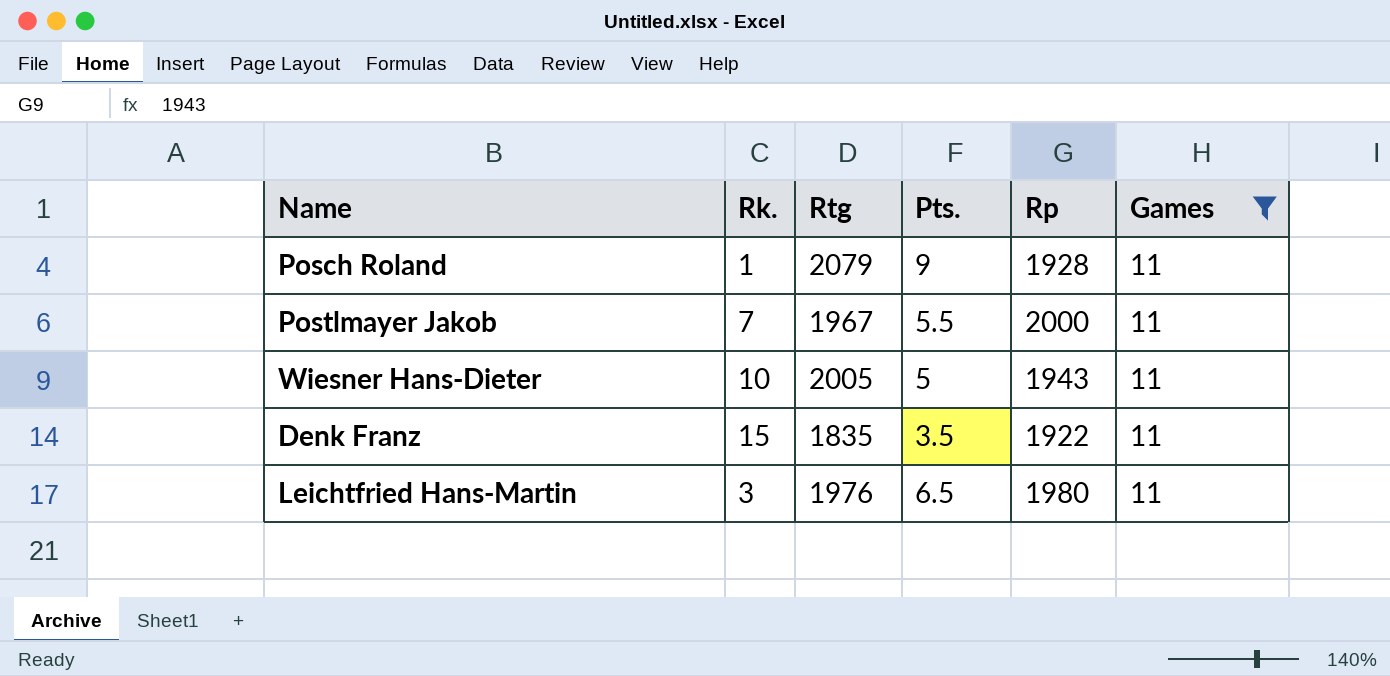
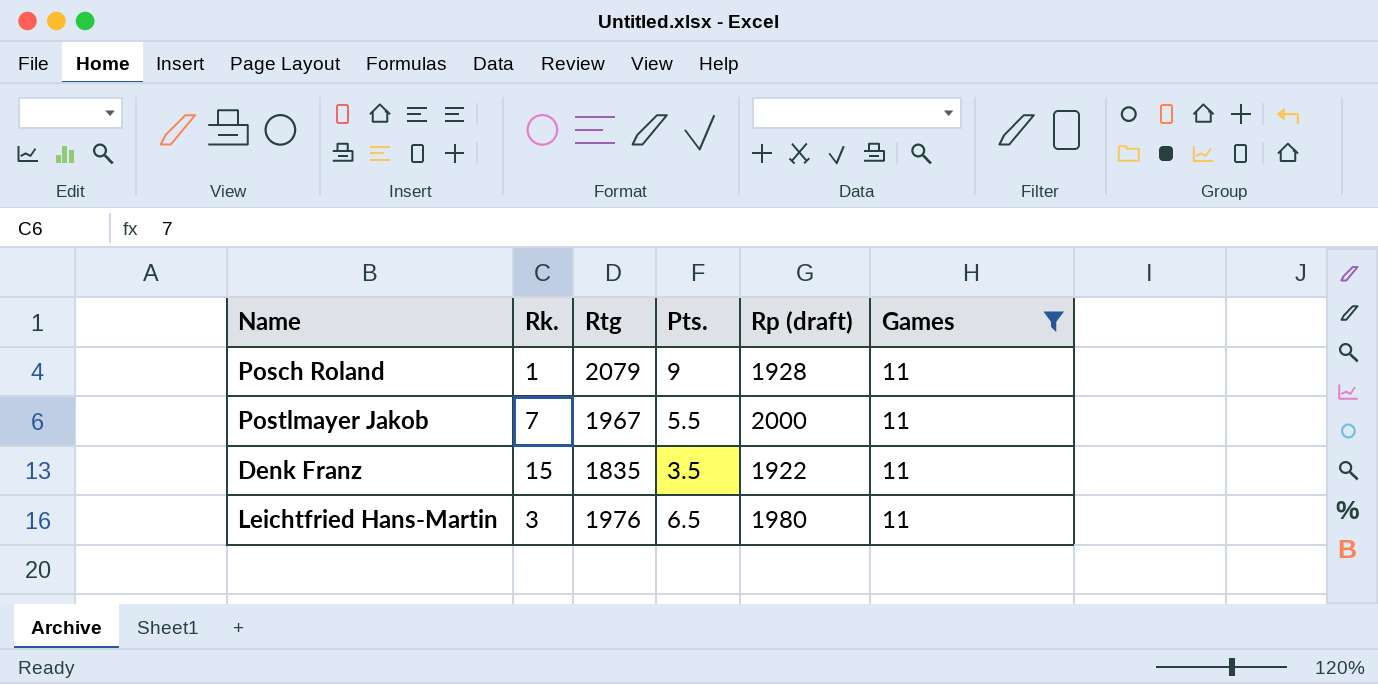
column name: Rp -> Rp (draft)
row Wiesner Hans-Dieter: 10 | 2005 | 5 | 1943 | 11 -> none

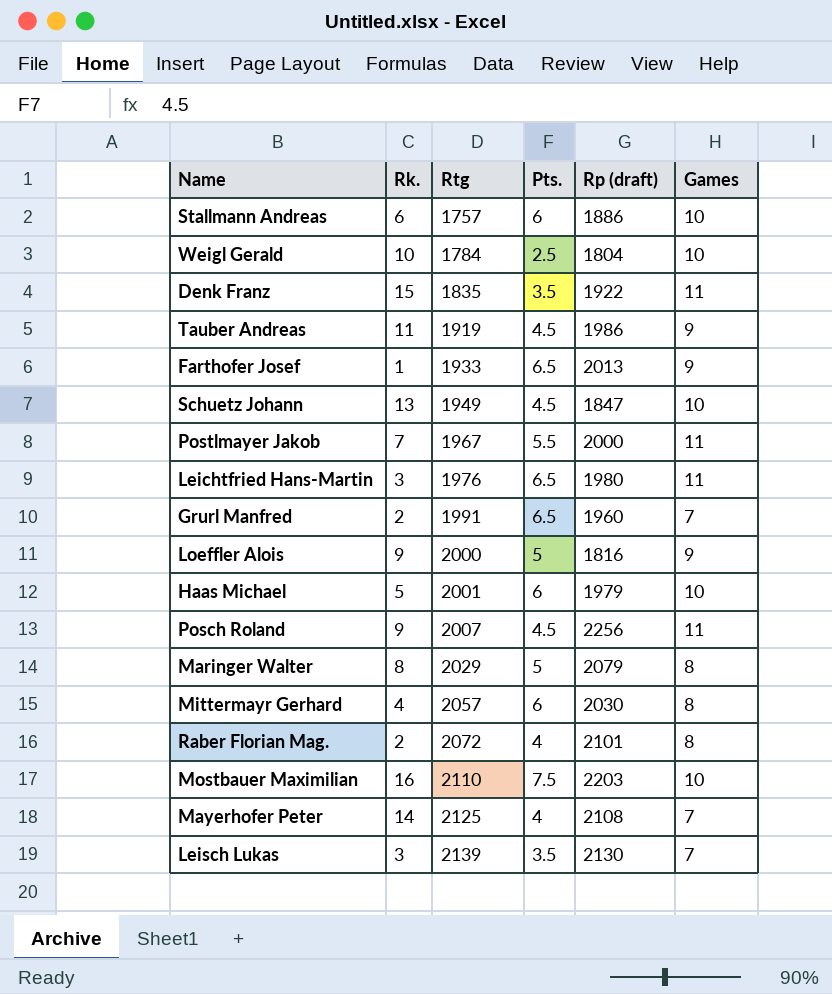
filter: Games = 11 -> none
row order: none -> Rtg ascending
Posch Roland | Rk.: 1 -> 9
Posch Roland | Rtg: 2079 -> 2007
Posch Roland | Pts.: 9 -> 4.5
Posch Roland | Rp (draft): 1928 -> 2256

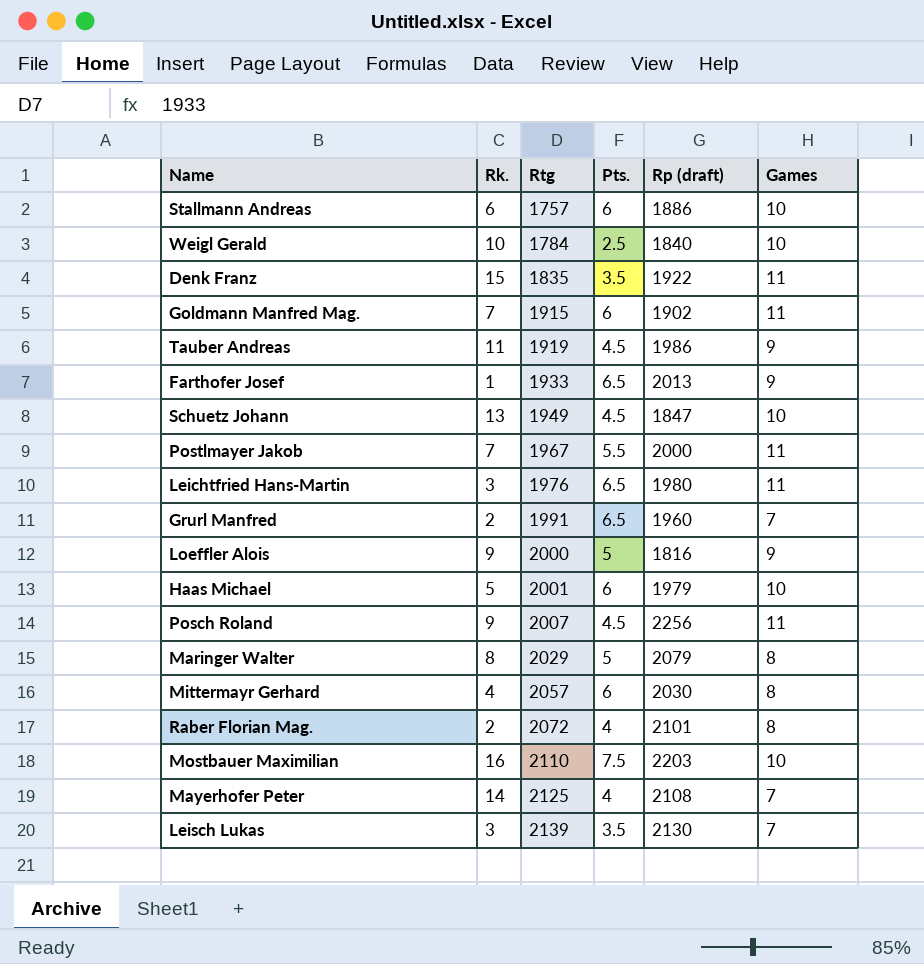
Weigl Gerald | Rp (draft): 1804 -> 1840
row Goldmann Manfred Mag.: none -> 7 | 1915 | 6 | 1902 | 11

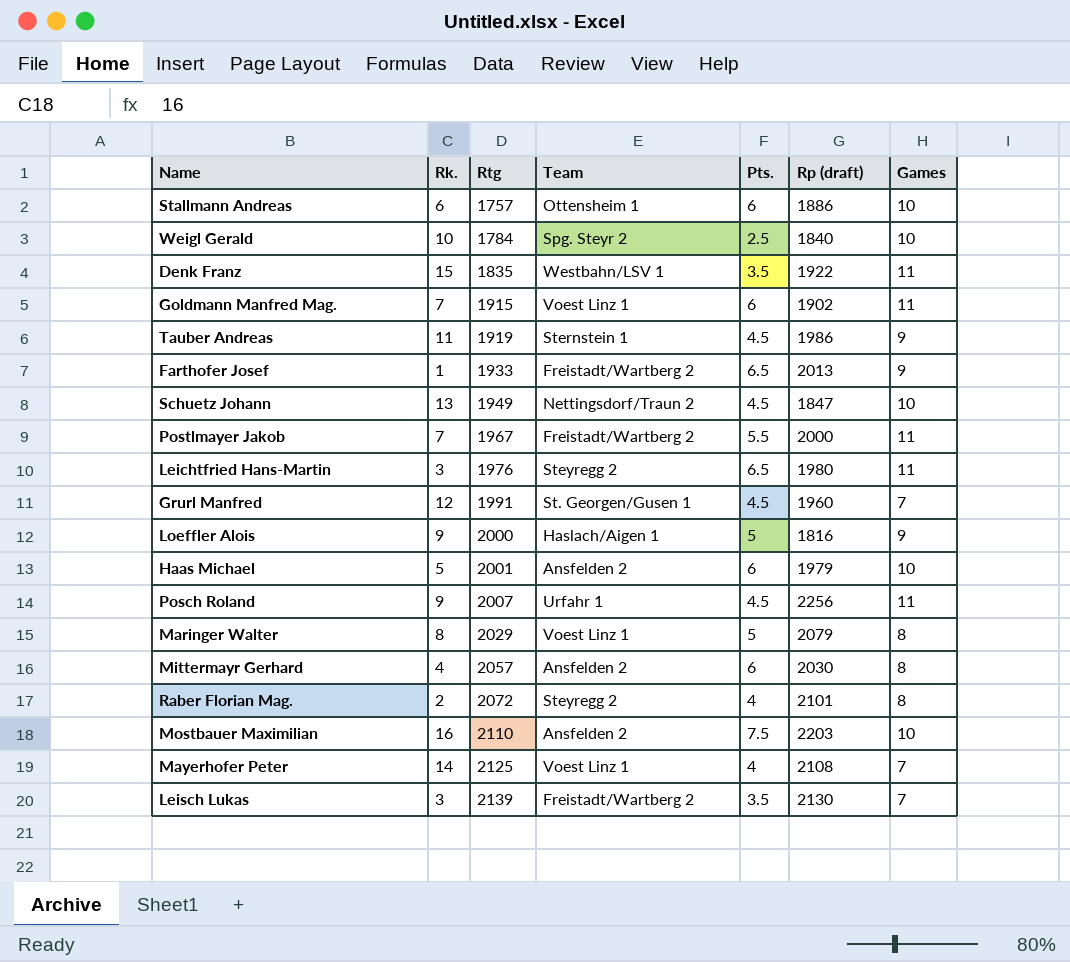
column Team | position: none -> 4
Grurl Manfred | Rk.: 2 -> 12
Grurl Manfred | Pts.: 6.5 -> 4.5

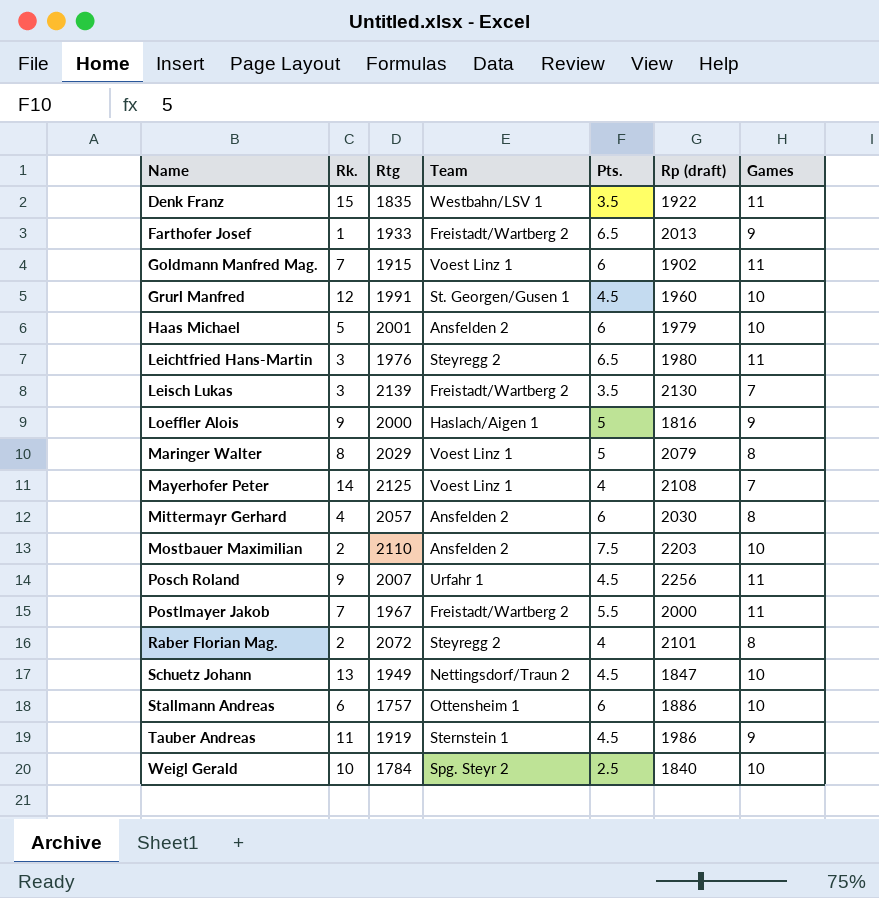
row order: Rtg ascending -> Name ascending
Grurl Manfred | Games: 7 -> 10
Mostbauer Maximilian | Rk.: 16 -> 2

